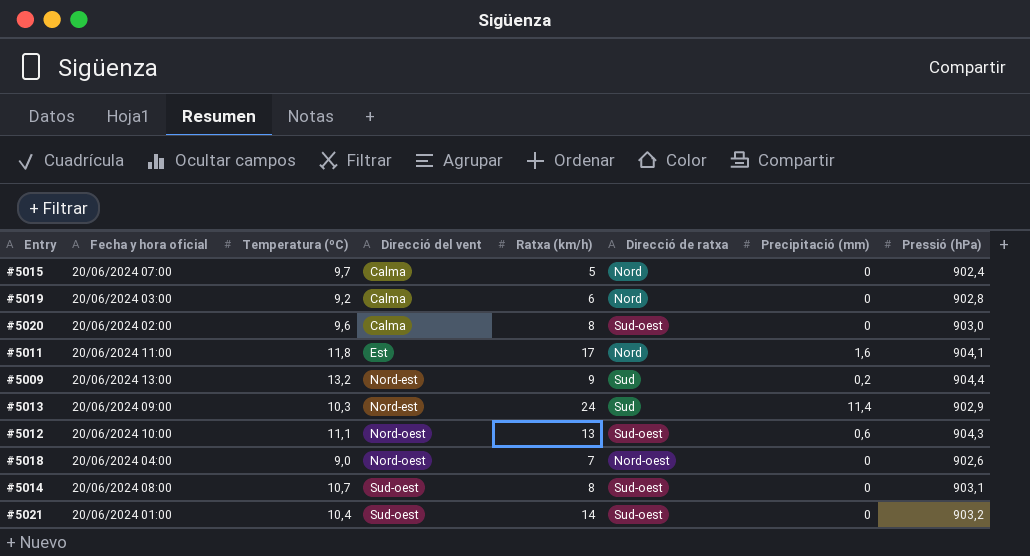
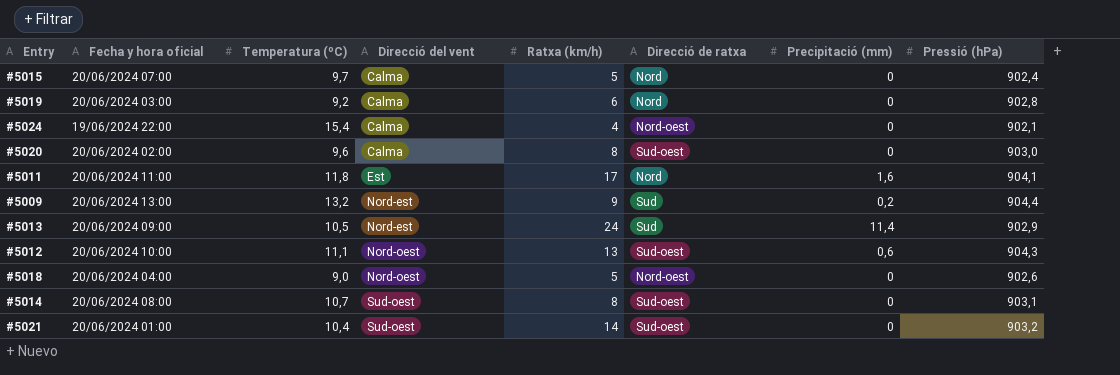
row #5024: none -> 19/06/2024 22:00 | 15,4 | Calma | 4 | Nord-oest | 0 | 902,1
#5013 | Temperatura (ºC): 10,3 -> 10,5
#5018 | Ratxa (km/h): 7 -> 5

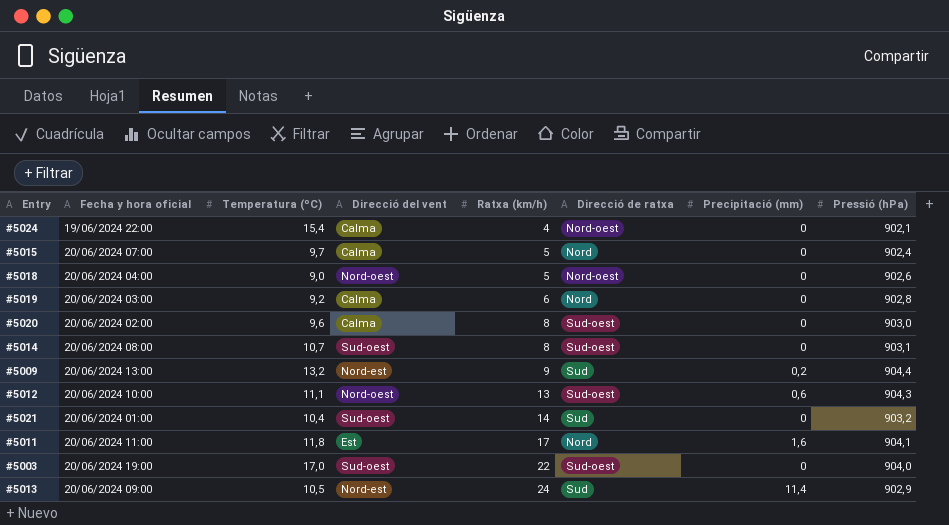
row order: Direcció del vent ascending -> Ratxa (km/h) ascending
#5021 | Direcció de ratxa: Sud-oest -> Sud
row #5003: none -> 20/06/2024 19:00 | 17,0 | Sud-oest | 22 | Sud-oest | 0 | 904,0

